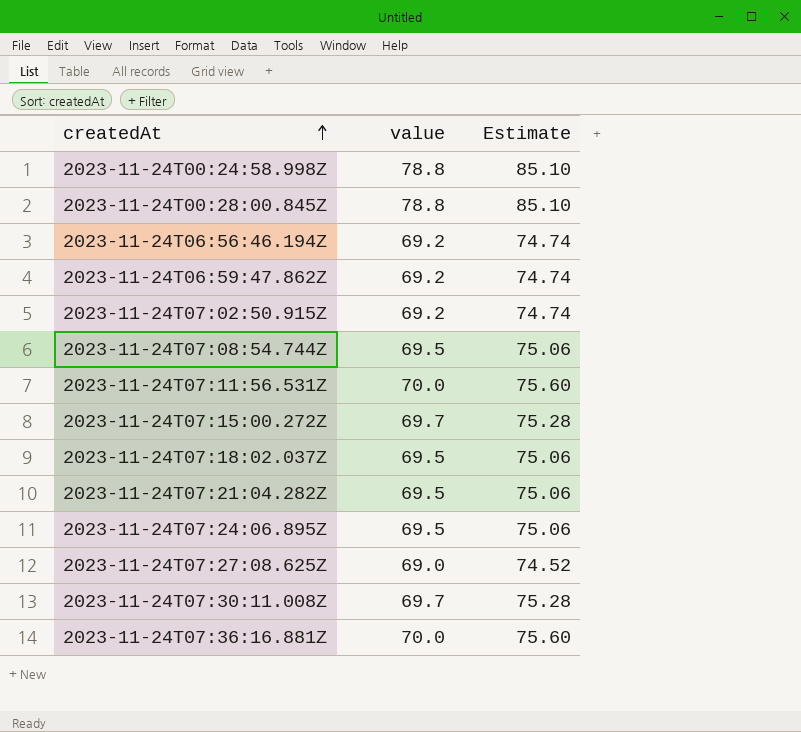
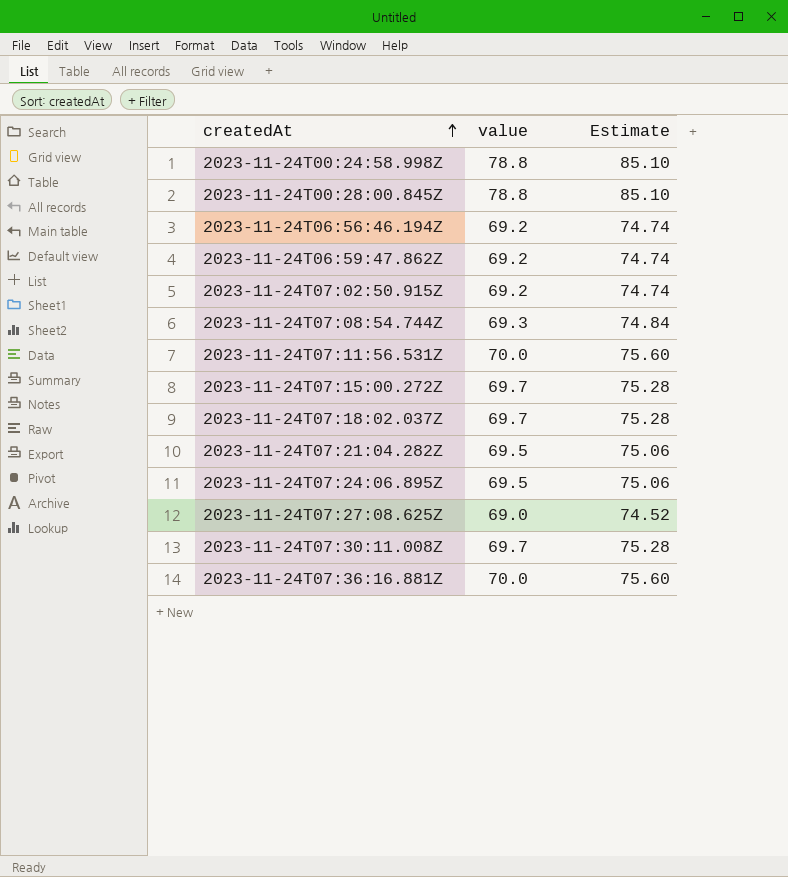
2023-11-24T07:08:54.744Z | value: 69.5 -> 69.3
2023-11-24T07:08:54.744Z | Estimate: 75.06 -> 74.84
2023-11-24T07:18:02.037Z | value: 69.5 -> 69.7
2023-11-24T07:18:02.037Z | Estimate: 75.06 -> 75.28

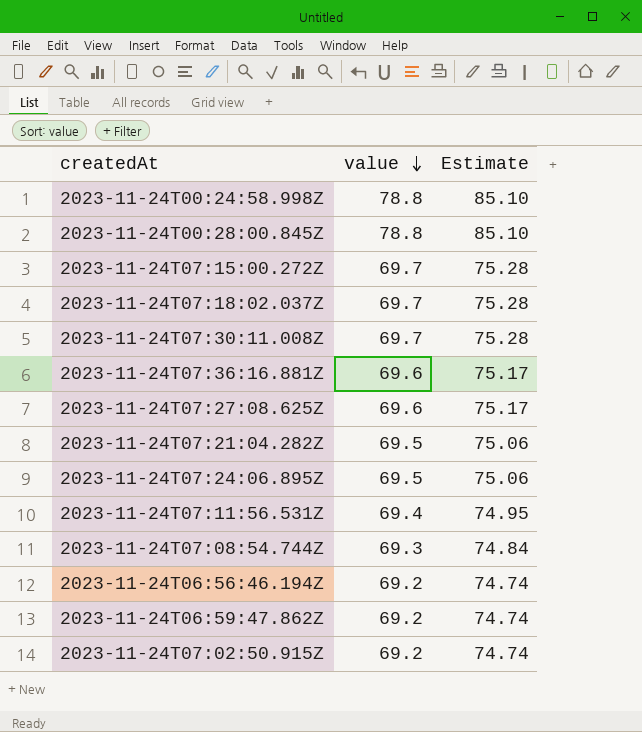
row order: createdAt ascending -> value descending
2023-11-24T07:36:16.881Z | value: 70.0 -> 69.6
2023-11-24T07:36:16.881Z | Estimate: 75.60 -> 75.17
2023-11-24T07:27:08.625Z | value: 69.0 -> 69.6
2023-11-24T07:27:08.625Z | Estimate: 74.52 -> 75.17
2023-11-24T07:11:56.531Z | value: 70.0 -> 69.4
2023-11-24T07:11:56.531Z | Estimate: 75.60 -> 74.95

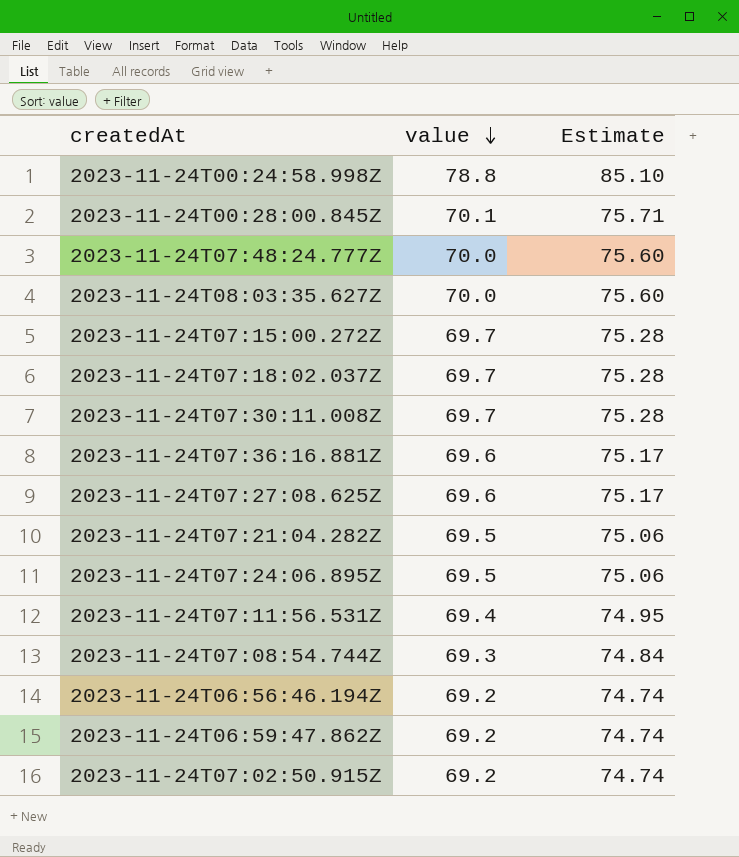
2023-11-24T00:28:00.845Z | value: 78.8 -> 70.1
2023-11-24T00:28:00.845Z | Estimate: 85.10 -> 75.71
row 2023-11-24T07:48:24.777Z: none -> 70.0 | 75.60
row 2023-11-24T08:03:35.627Z: none -> 70.0 | 75.60

